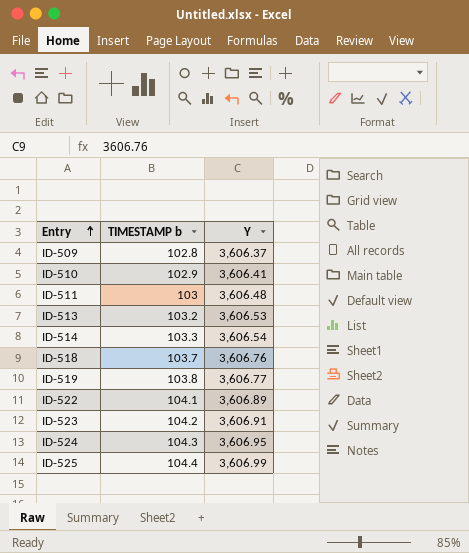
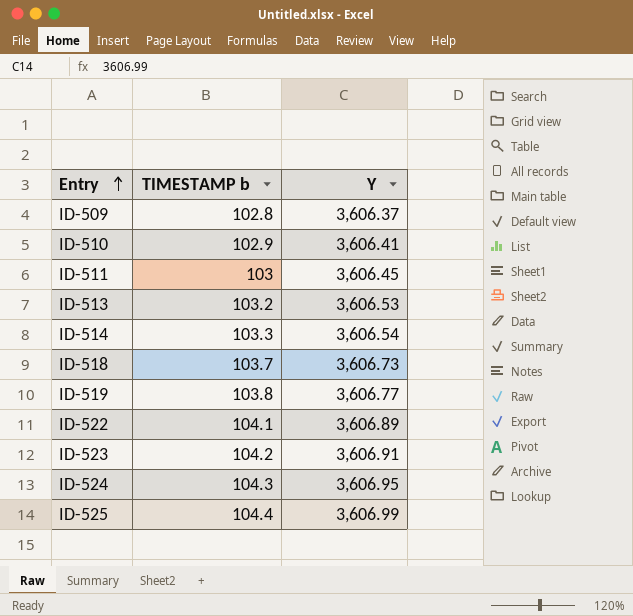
ID-511 | Y: 3,606.48 -> 3,606.45
ID-518 | Y: 3,606.76 -> 3,606.73

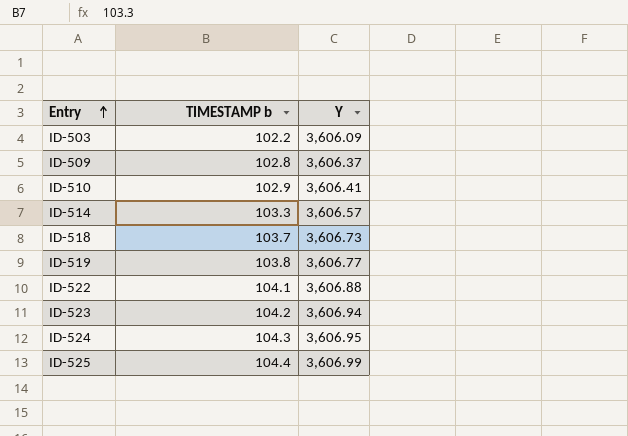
row ID-511: 103 | 3,606.45 -> none
row ID-513: 103.2 | 3,606.53 -> none
row ID-503: none -> 102.2 | 3,606.09
ID-514 | Y: 3,606.54 -> 3,606.57
ID-522 | Y: 3,606.89 -> 3,606.88
ID-523 | Y: 3,606.91 -> 3,606.94

